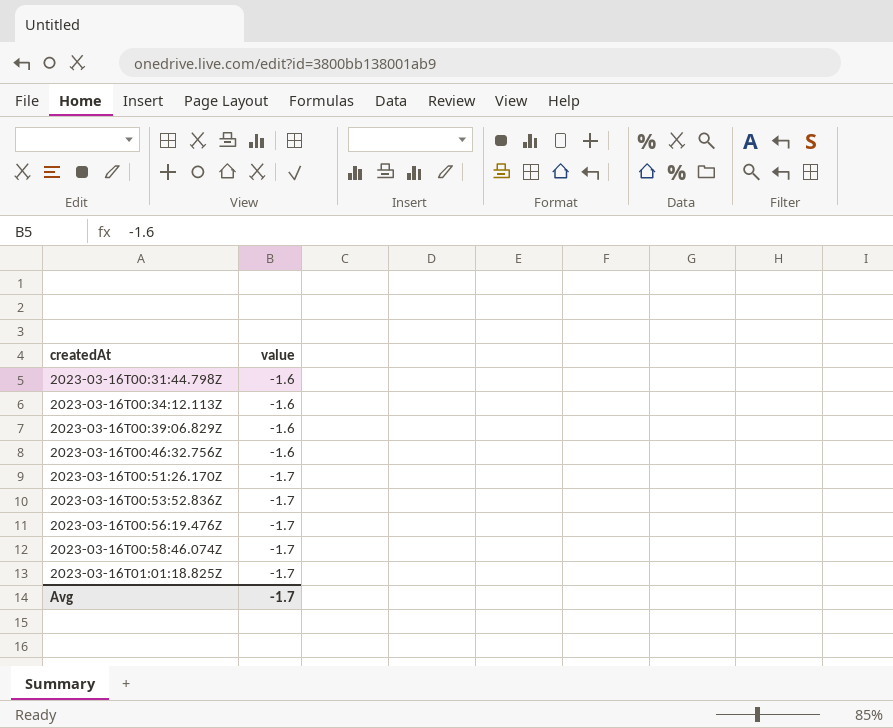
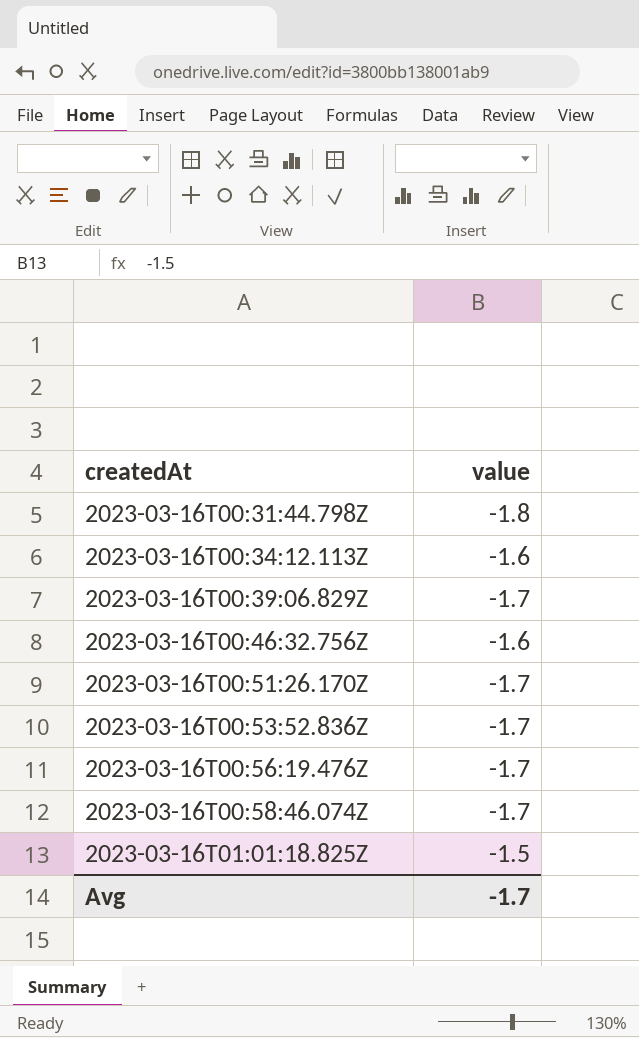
2023-03-16T00:31:44.798Z | value: -1.6 -> -1.8
2023-03-16T00:39:06.829Z | value: -1.6 -> -1.7
2023-03-16T01:01:18.825Z | value: -1.7 -> -1.5

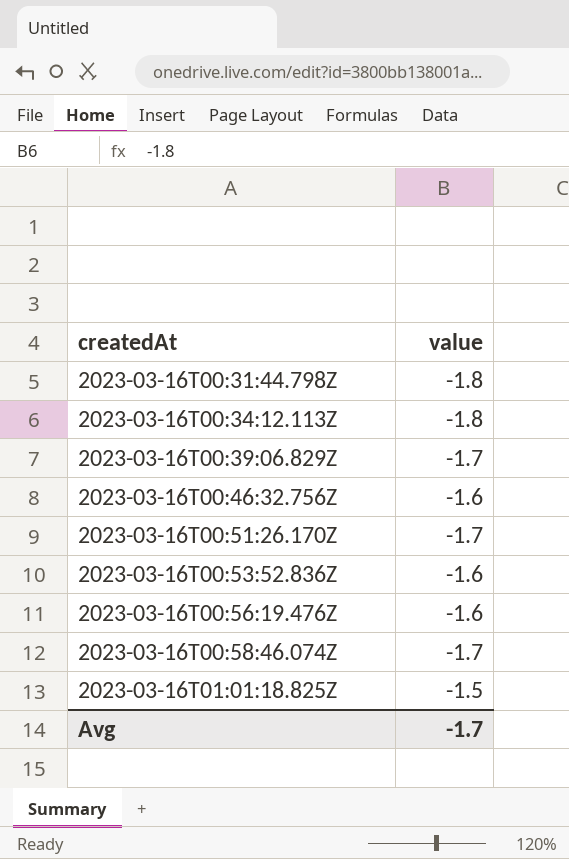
2023-03-16T00:34:12.113Z | value: -1.6 -> -1.8
2023-03-16T00:53:52.836Z | value: -1.7 -> -1.6
2023-03-16T00:56:19.476Z | value: -1.7 -> -1.6

